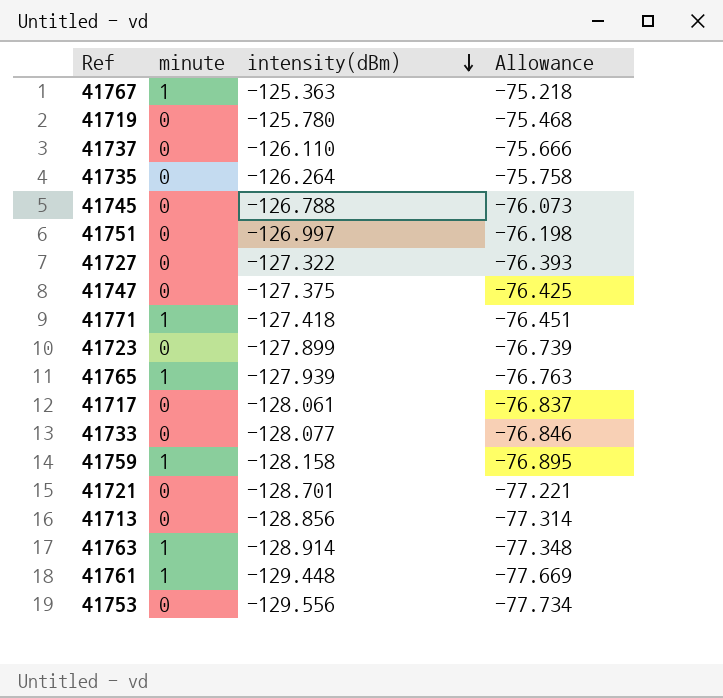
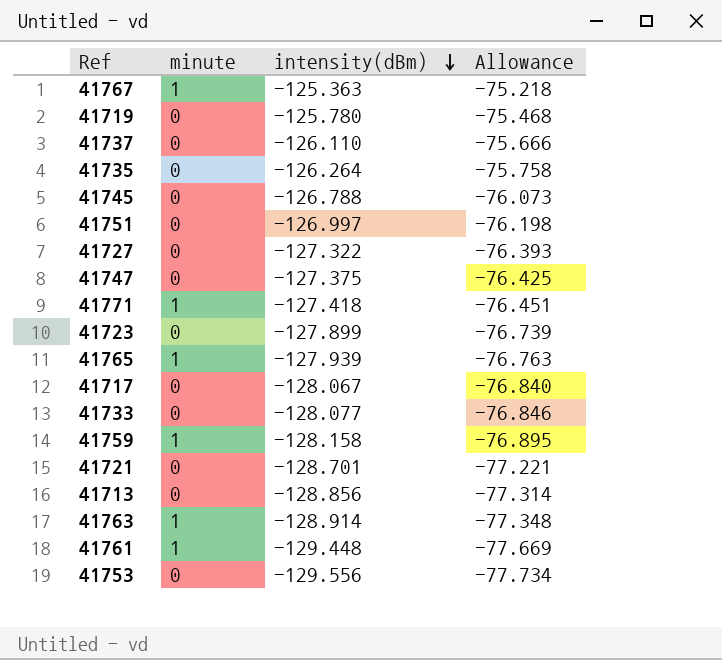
41717 | intensity(dBm): -128.061 -> -128.067
41717 | Allowance: -76.837 -> -76.840

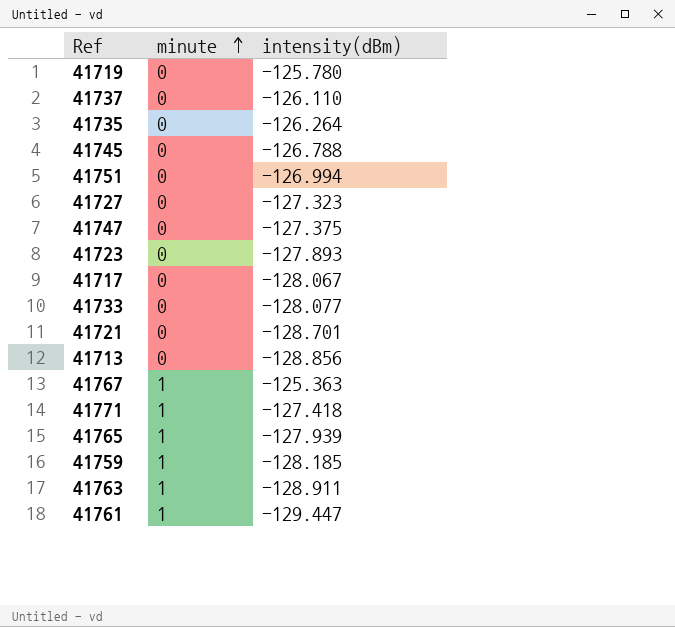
row order: intensity(dBm) descending -> minute ascending
column Allowance | formula: [intensity(dBm)] * 0.6 -> none
row 41753: 0 | -129.556 | -77.734 -> none
41751 | intensity(dBm): -126.997 -> -126.994
41727 | intensity(dBm): -127.322 -> -127.323
41723 | intensity(dBm): -127.899 -> -127.893
41759 | intensity(dBm): -128.158 -> -128.185
41763 | intensity(dBm): -128.914 -> -128.911
41761 | intensity(dBm): -129.448 -> -129.447

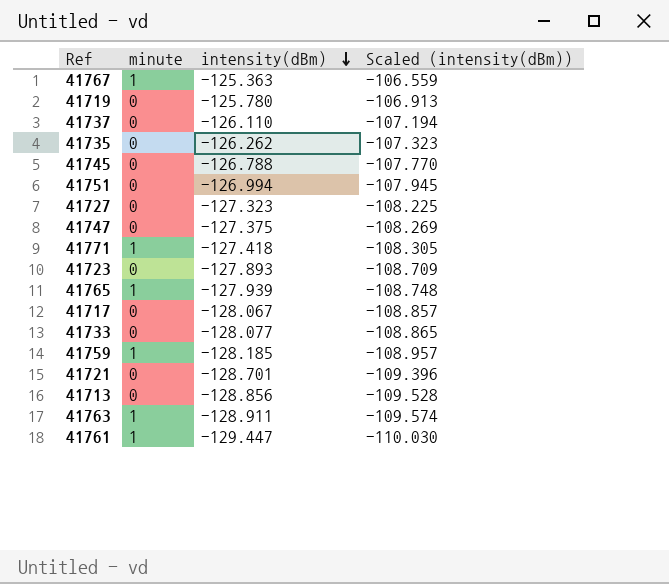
row order: minute ascending -> intensity(dBm) descending
column Scaled (intensity(dBm)) | formula: none -> [intensity(dBm)] * 0.85
41735 | intensity(dBm): -126.264 -> -126.262

